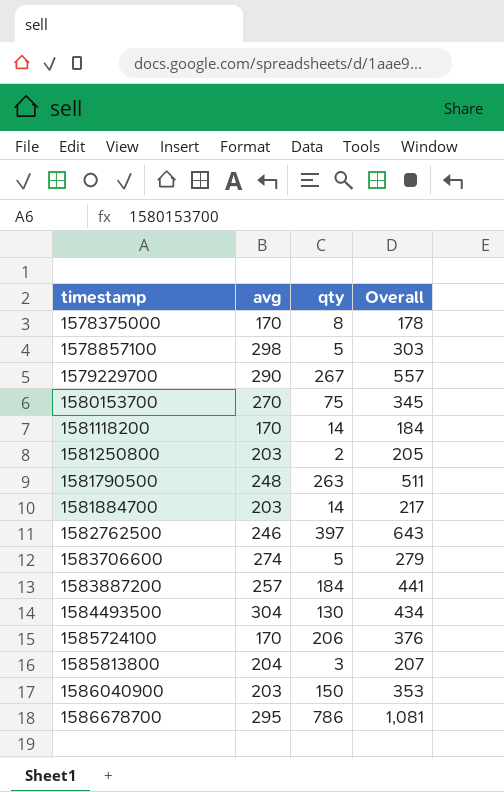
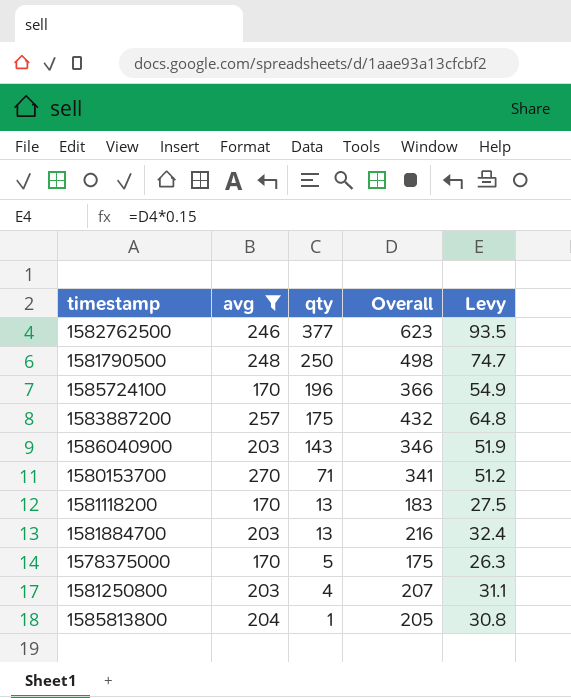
filter: none -> avg <= 270
row order: timestamp ascending -> qty descending
column Levy | formula: none -> [Overall] * 0.15
1582762500 | qty: 397 -> 377
1582762500 | Overall: 643 -> 623
1581790500 | qty: 263 -> 250
1581790500 | Overall: 511 -> 498
1585724100 | qty: 206 -> 196
1585724100 | Overall: 376 -> 366
1583887200 | qty: 184 -> 175
1583887200 | Overall: 441 -> 432
1586040900 | qty: 150 -> 143
1586040900 | Overall: 353 -> 346
1580153700 | qty: 75 -> 71
1580153700 | Overall: 345 -> 341
1581118200 | qty: 14 -> 13
1581118200 | Overall: 184 -> 183
1581884700 | qty: 14 -> 13
1581884700 | Overall: 217 -> 216
1578375000 | qty: 8 -> 5
1578375000 | Overall: 178 -> 175
1581250800 | qty: 2 -> 4
1581250800 | Overall: 205 -> 207
1585813800 | qty: 3 -> 1
1585813800 | Overall: 207 -> 205

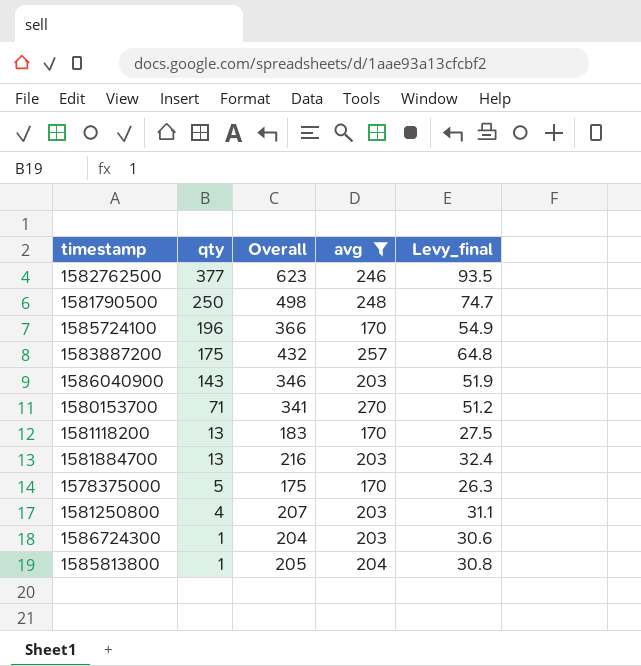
column avg | position: 2 -> 4
column name: Levy -> Levy_final
row 1586724300: none -> 1 | 204 | 203 | 30.6

